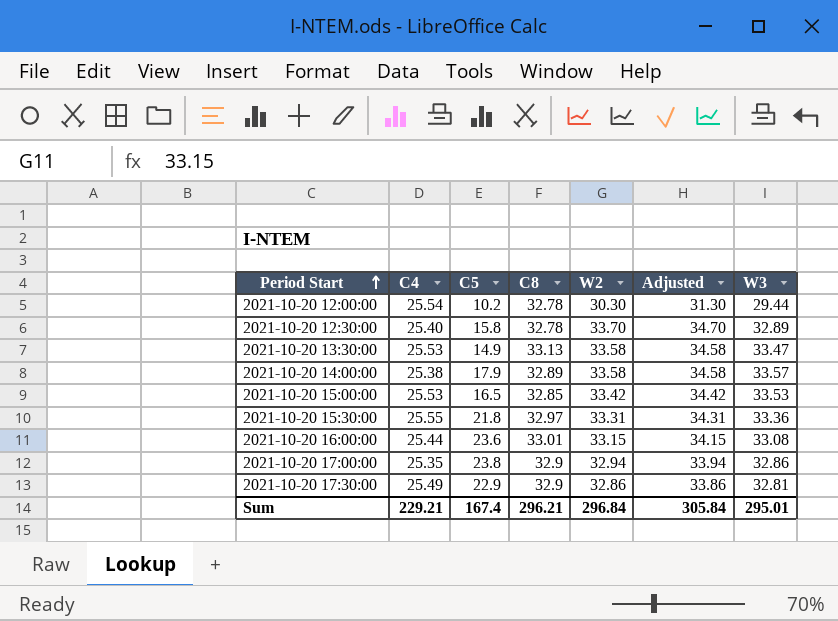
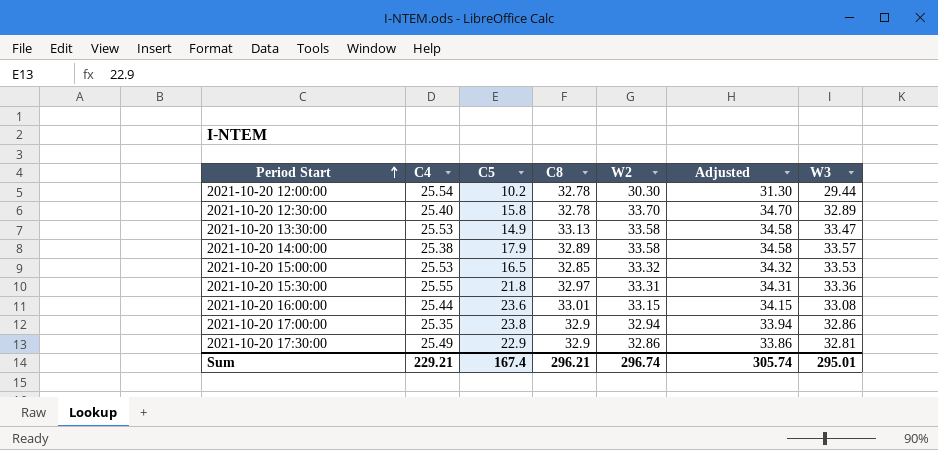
2021-10-20 15:00:00 | W2: 33.42 -> 33.32
2021-10-20 15:00:00 | Adjusted: 34.42 -> 34.32
Sum | W2: 296.84 -> 296.74
Sum | Adjusted: 305.84 -> 305.74

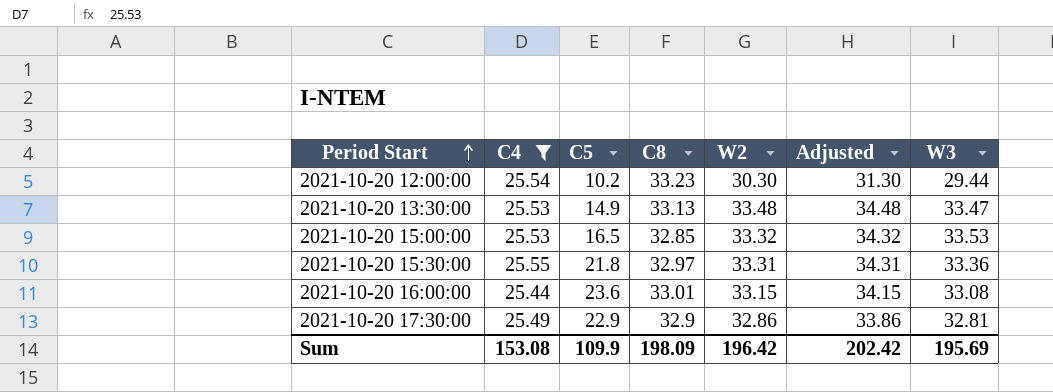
filter: none -> C4 >= 25.44
2021-10-20 12:00:00 | C8: 32.78 -> 33.23
2021-10-20 13:30:00 | W2: 33.58 -> 33.48
2021-10-20 13:30:00 | Adjusted: 34.58 -> 34.48
Sum | C4: 229.21 -> 153.08
Sum | C5: 167.4 -> 109.9
Sum | C8: 296.21 -> 198.09
Sum | W2: 296.74 -> 196.42
Sum | Adjusted: 305.74 -> 202.42
Sum | W3: 295.01 -> 195.69

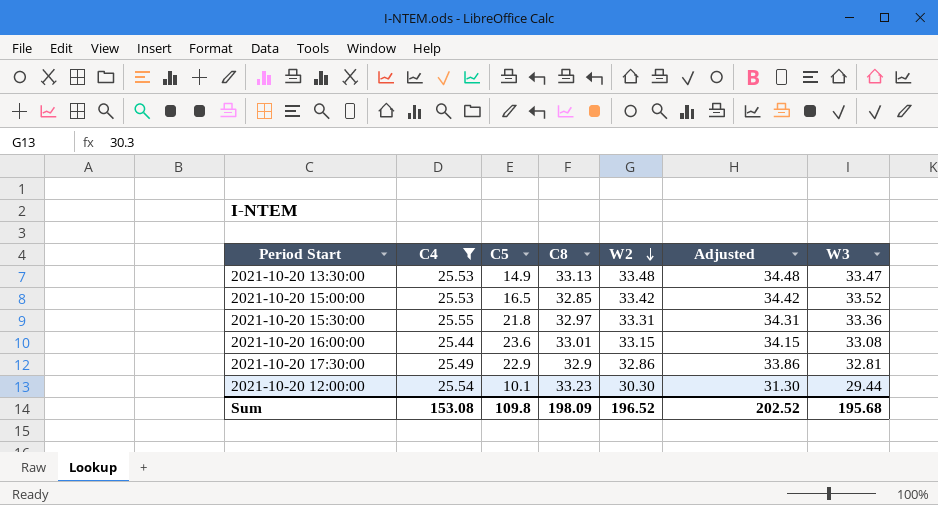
row order: Period Start ascending -> W2 descending
2021-10-20 15:00:00 | W2: 33.32 -> 33.42
2021-10-20 15:00:00 | Adjusted: 34.32 -> 34.42
2021-10-20 15:00:00 | W3: 33.53 -> 33.52
2021-10-20 12:00:00 | C5: 10.2 -> 10.1
Sum | C5: 109.9 -> 109.8
Sum | W2: 196.42 -> 196.52
Sum | Adjusted: 202.42 -> 202.52
Sum | W3: 195.69 -> 195.68

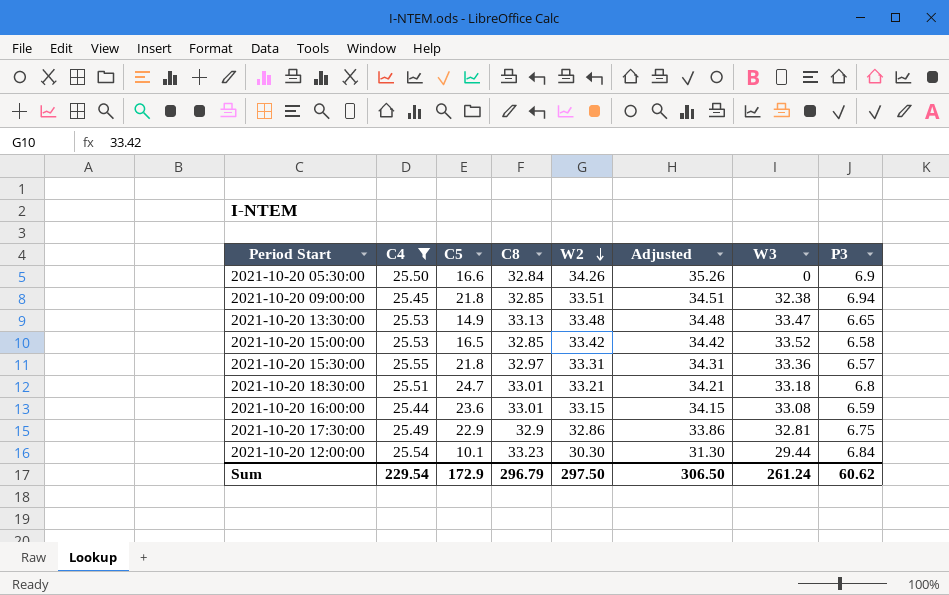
column P3 | position: none -> 8
row 2021-10-20 05:30:00: none -> 25.50 | 16.6 | 32.84 | 34.26 | 35.26 | 0 | 6.9
row 2021-10-20 09:00:00: none -> 25.45 | 21.8 | 32.85 | 33.51 | 34.51 | 32.38 | 6.94
row 2021-10-20 18:30:00: none -> 25.51 | 24.7 | 33.01 | 33.21 | 34.21 | 33.18 | 6.8
Sum | C4: 153.08 -> 229.54
Sum | C5: 109.8 -> 172.9
Sum | C8: 198.09 -> 296.79
Sum | W2: 196.52 -> 297.50
Sum | Adjusted: 202.52 -> 306.50
Sum | W3: 195.68 -> 261.24

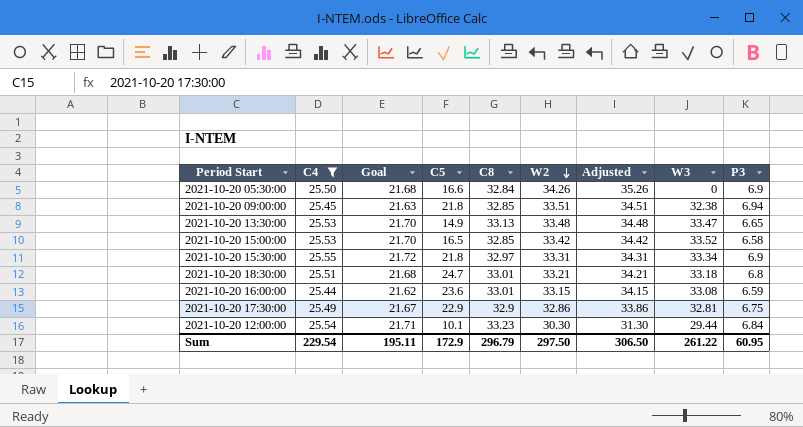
column Goal | formula: none -> [C4] * 0.85
2021-10-20 15:30:00 | W3: 33.36 -> 33.34
2021-10-20 15:30:00 | P3: 6.57 -> 6.9
Sum | W3: 261.24 -> 261.22
Sum | P3: 60.62 -> 60.95

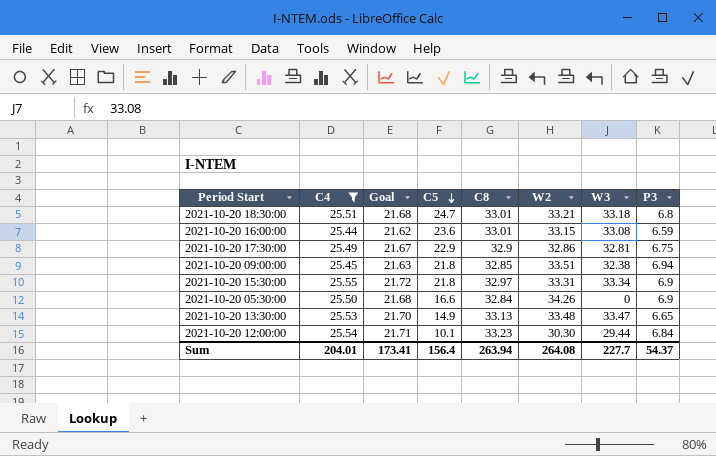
row order: W2 descending -> C5 descending
column Adjusted | formula: [W2] + 1 -> none
row 2021-10-20 15:00:00: 25.53 | 21.70 | 16.5 | 32.85 | 33.42 | 34.42 | 33.52 | 6.58 -> none
Sum | C4: 229.54 -> 204.01
Sum | Goal: 195.11 -> 173.41
Sum | C5: 172.9 -> 156.4
Sum | C8: 296.79 -> 263.94
Sum | W2: 297.50 -> 264.08
Sum | W3: 261.22 -> 227.7
Sum | P3: 60.95 -> 54.37

